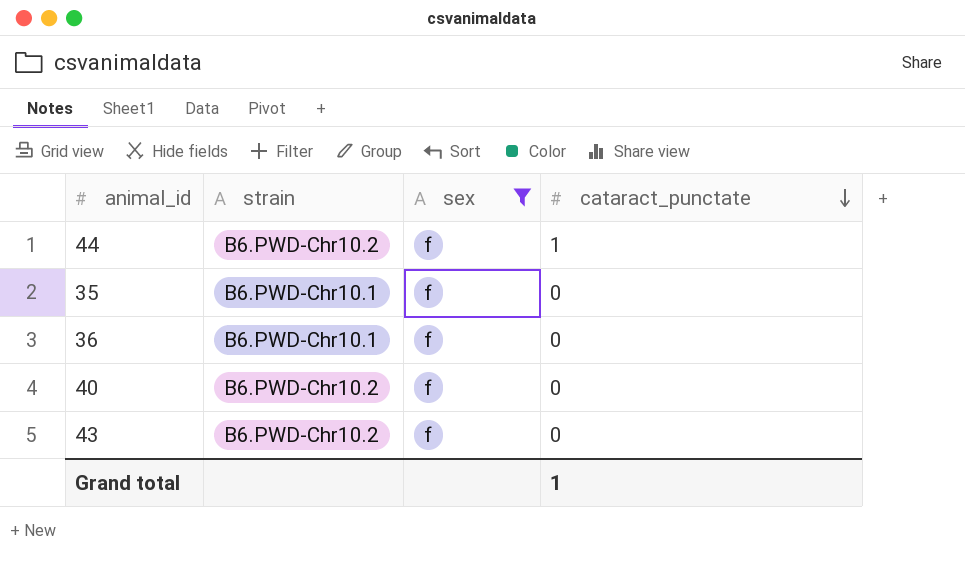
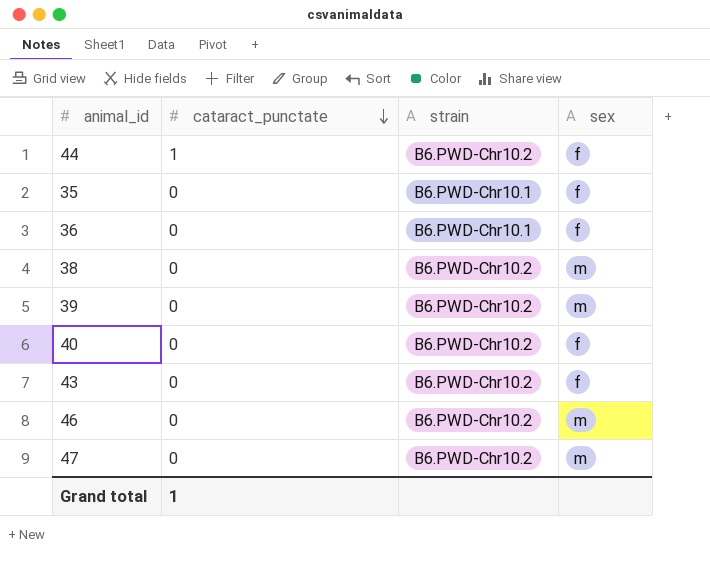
filter: sex = f -> none
column cataract_punctate | position: 4 -> 2

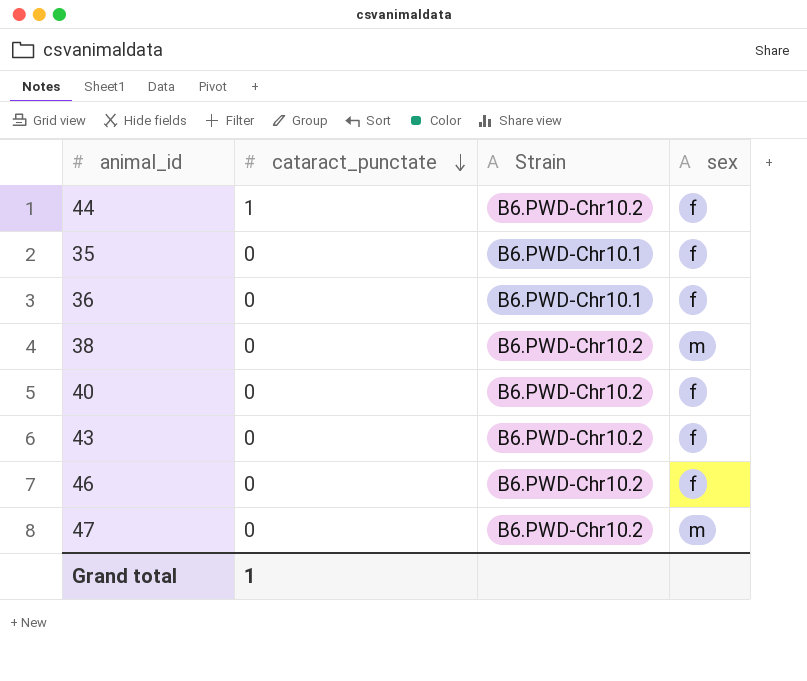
column name: strain -> Strain
row 39: 0 | B6.PWD-Chr10.2 | m -> none
46 | sex: m -> f

